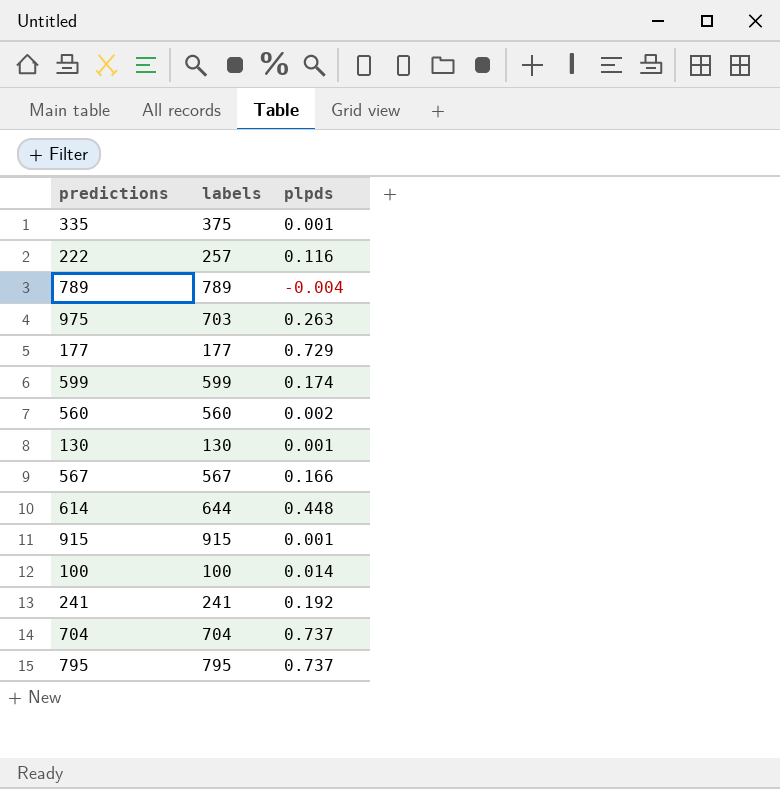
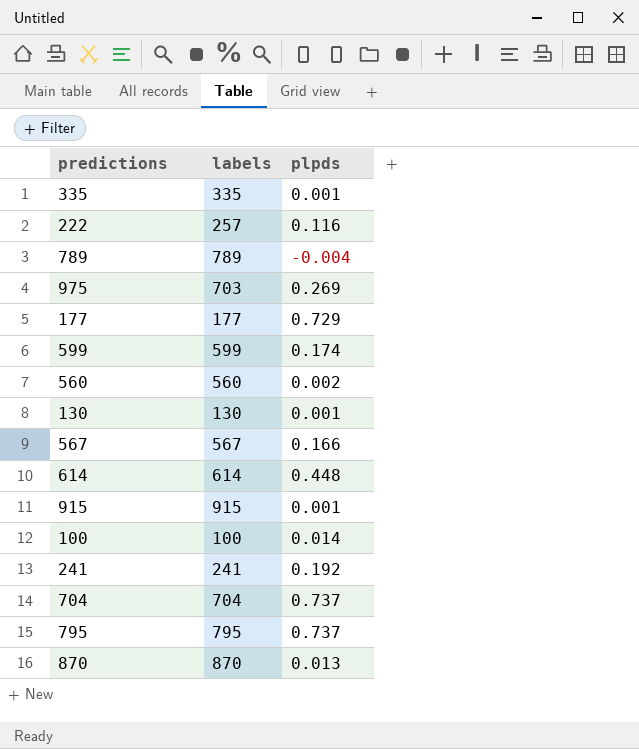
335 | labels: 375 -> 335
975 | plpds: 0.263 -> 0.269
614 | labels: 644 -> 614
row 870: none -> 870 | 0.013

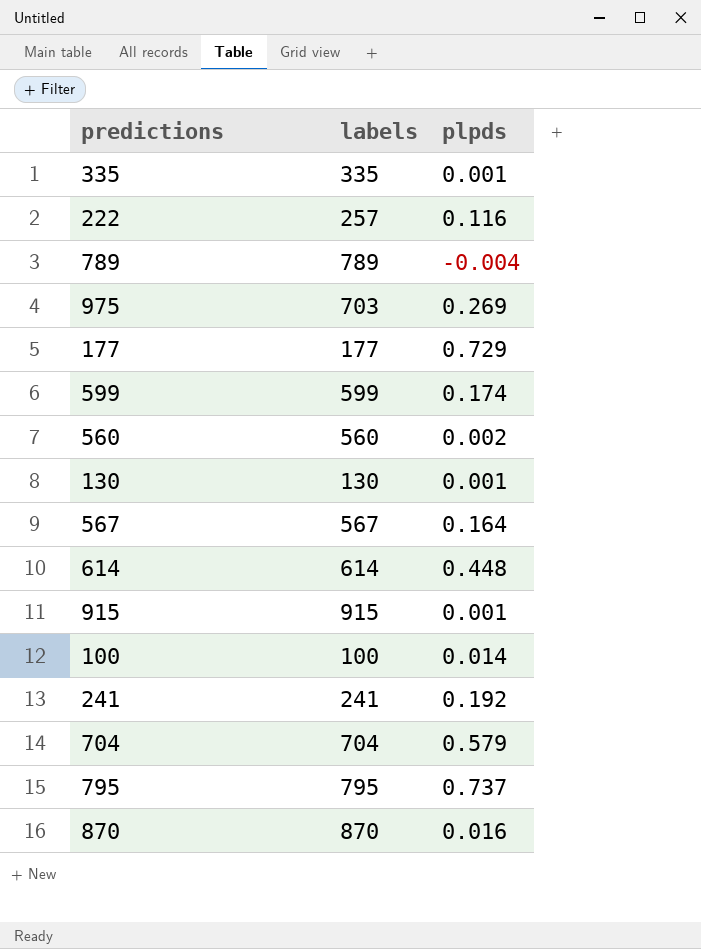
567 | plpds: 0.166 -> 0.164
704 | plpds: 0.737 -> 0.579
870 | plpds: 0.013 -> 0.016

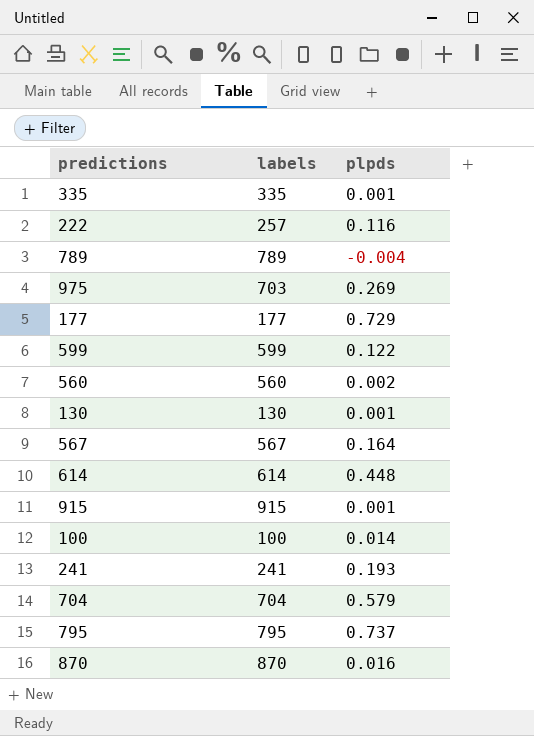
599 | plpds: 0.174 -> 0.122
241 | plpds: 0.192 -> 0.193

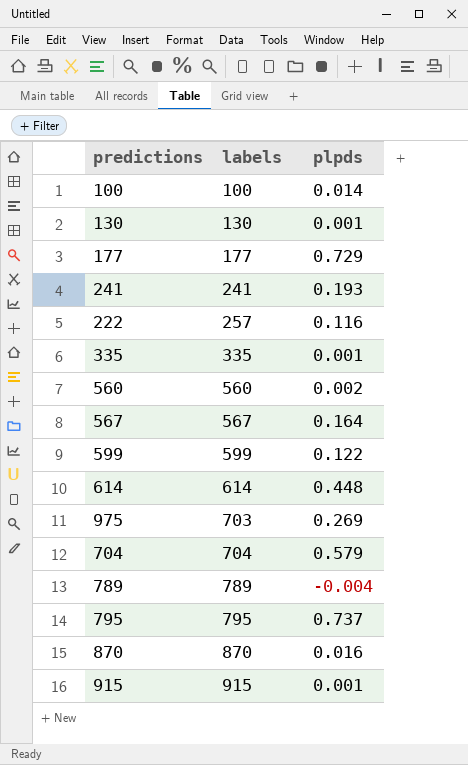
row order: none -> labels ascending

